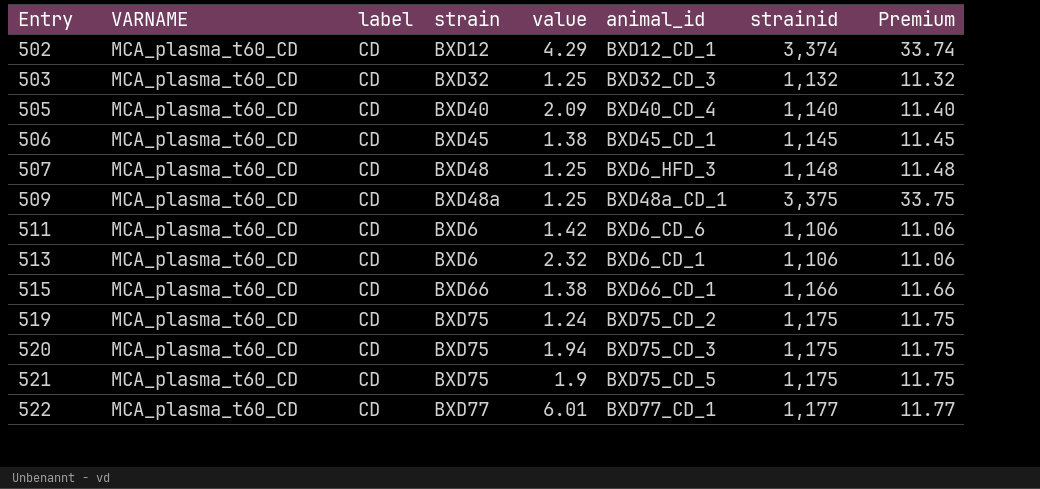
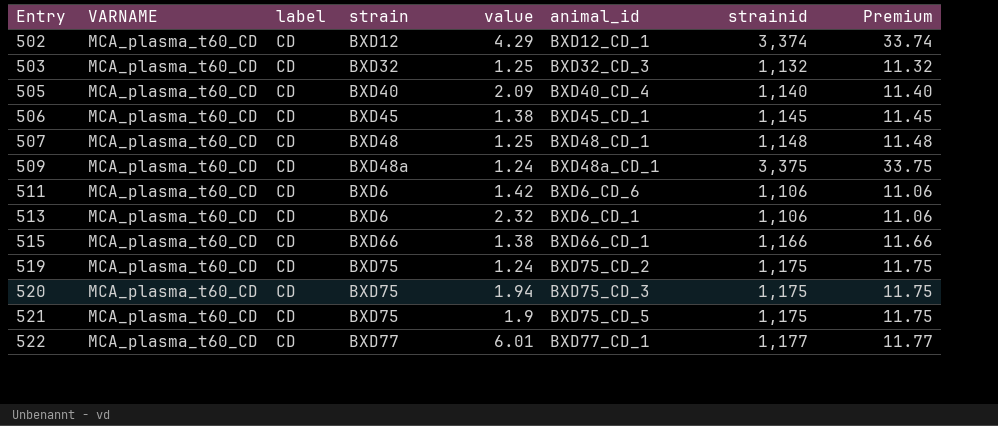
507 | animal_id: BXD6_HFD_3 -> BXD48_CD_1
509 | value: 1.25 -> 1.24

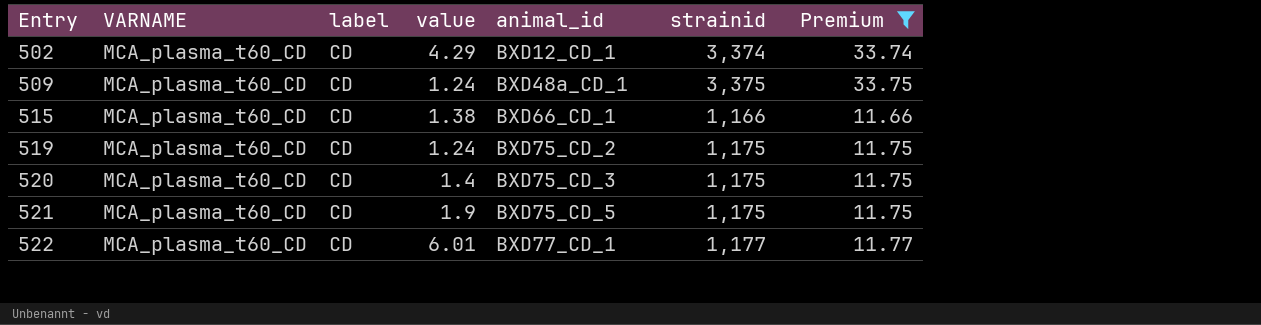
filter: none -> Premium >= 11.66
column strain | position: 4 -> none
520 | value: 1.94 -> 1.4

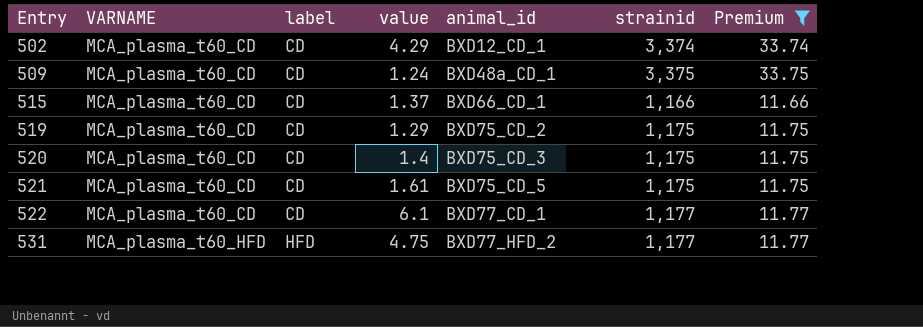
515 | value: 1.38 -> 1.37
519 | value: 1.24 -> 1.29
521 | value: 1.9 -> 1.61
522 | value: 6.01 -> 6.1
row 531: none -> MCA_plasma_t60_HFD | HFD | 4.75 | BXD77_HFD_2 | 1,177 | 11.77

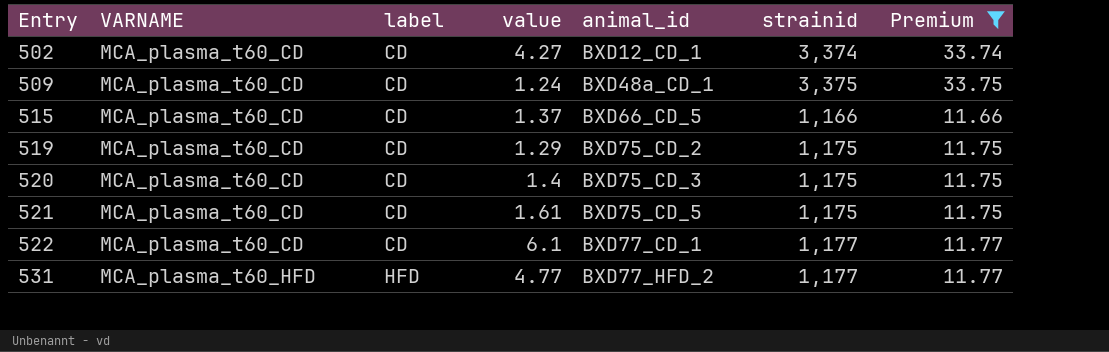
502 | value: 4.29 -> 4.27
515 | animal_id: BXD66_CD_1 -> BXD66_CD_5
531 | value: 4.75 -> 4.77

